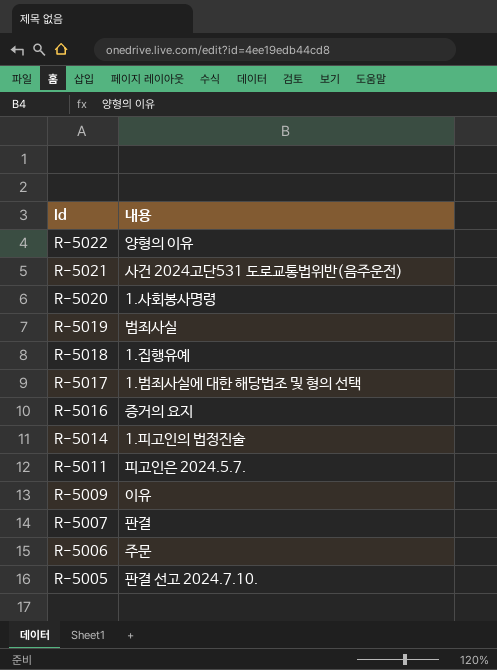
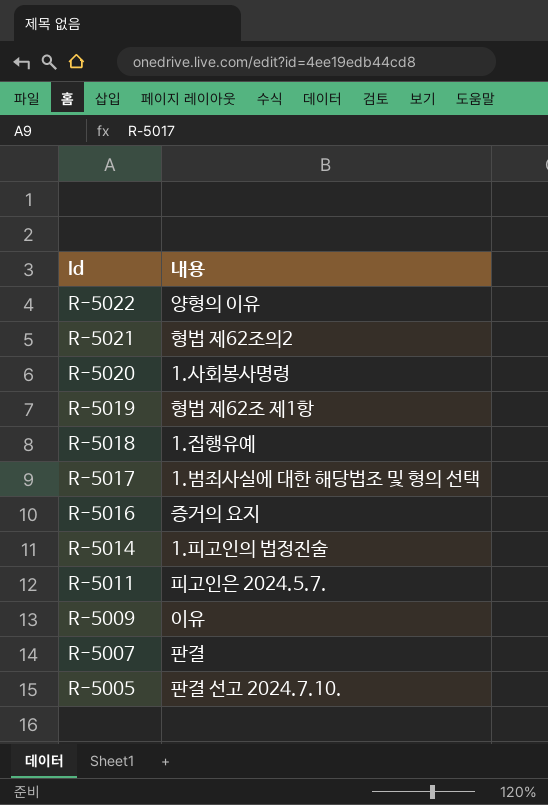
row R-5006: 주문 -> none
R-5021 | 내용: 사건 2024고단531 도로교통법위반(음주운전) -> 형법 제62조의2
R-5019 | 내용: 범죄사실 -> 형법 제62조 제1항

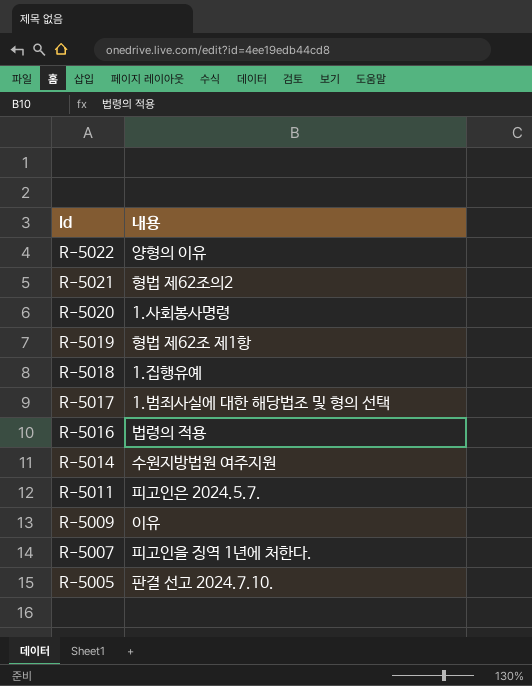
R-5016 | 내용: 증거의 요지 -> 법령의 적용
R-5014 | 내용: 1.피고인의 법정진술 -> 수원지방법원 여주지원
R-5007 | 내용: 판결 -> 피고인을 징역 1년에 처한다.

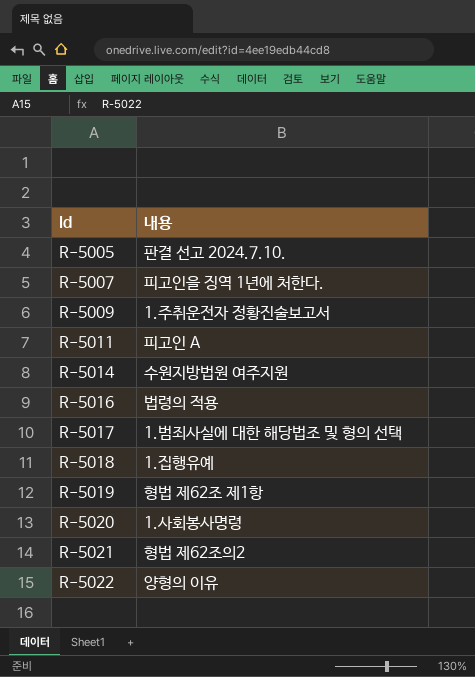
row order: Id descending -> Id ascending
R-5009 | 내용: 이유 -> 1.주취운전자 정황진술보고서
R-5011 | 내용: 피고인은 2024.5.7. -> 피고인 A

